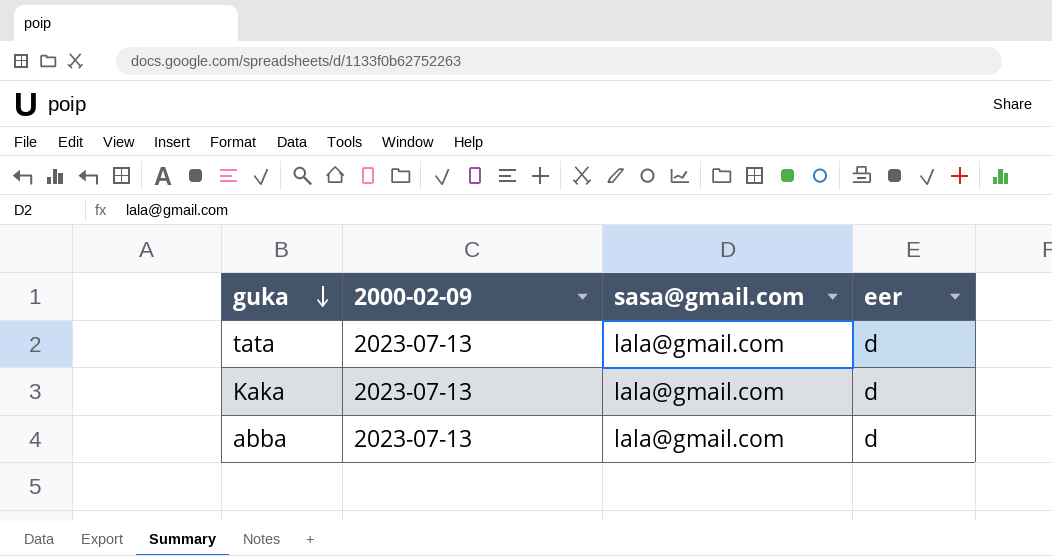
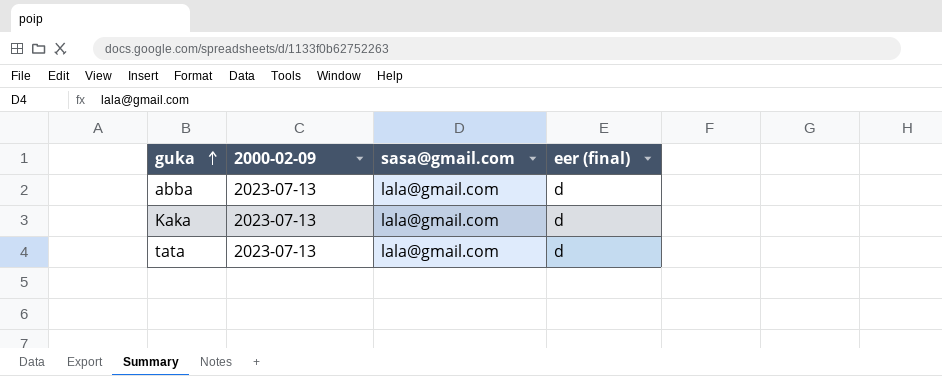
row order: guka descending -> guka ascending
column name: eer -> eer (final)

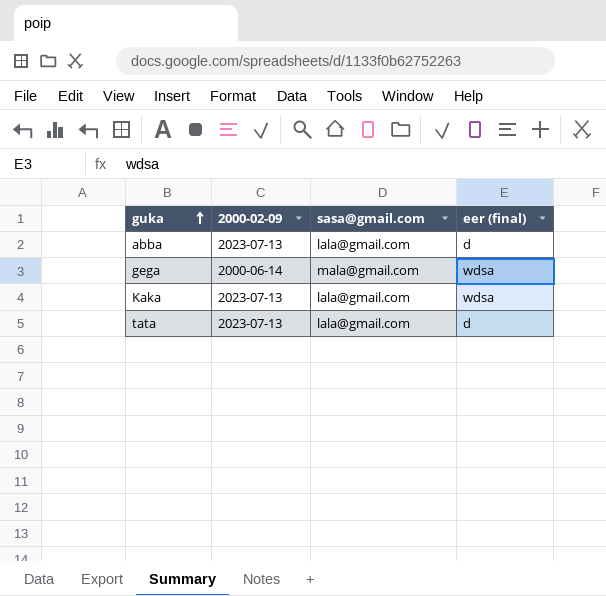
row gega: none -> 2000-06-14 | mala@gmail.com | wdsa
Kaka | eer (final): d -> wdsa

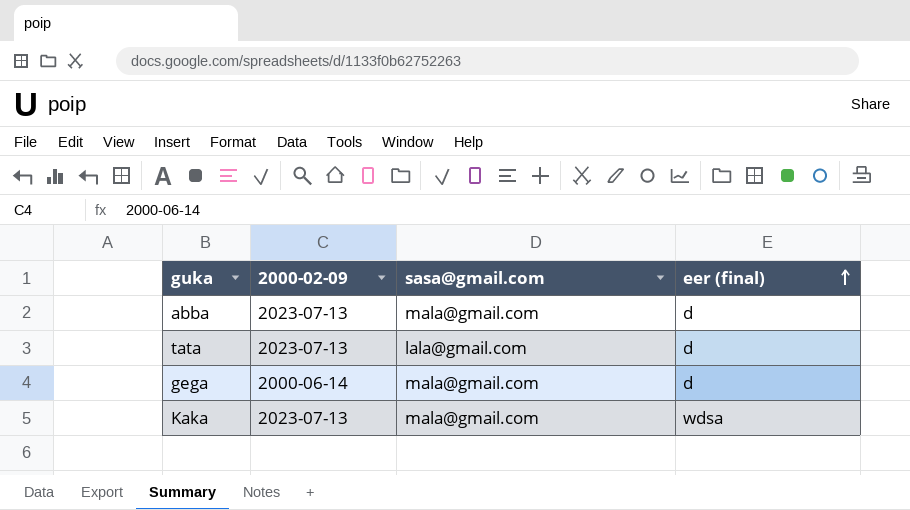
row order: guka ascending -> eer (final) ascending
abba | sasa@gmail.com: lala@gmail.com -> mala@gmail.com
gega | eer (final): wdsa -> d
Kaka | sasa@gmail.com: lala@gmail.com -> mala@gmail.com

